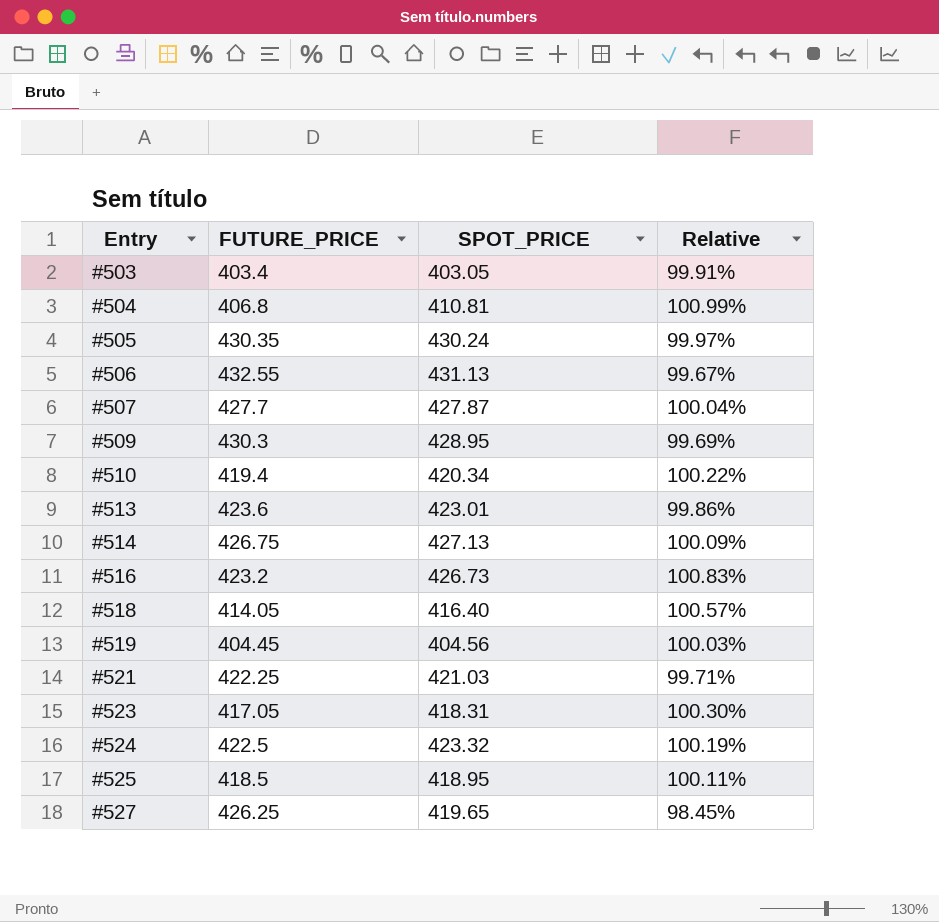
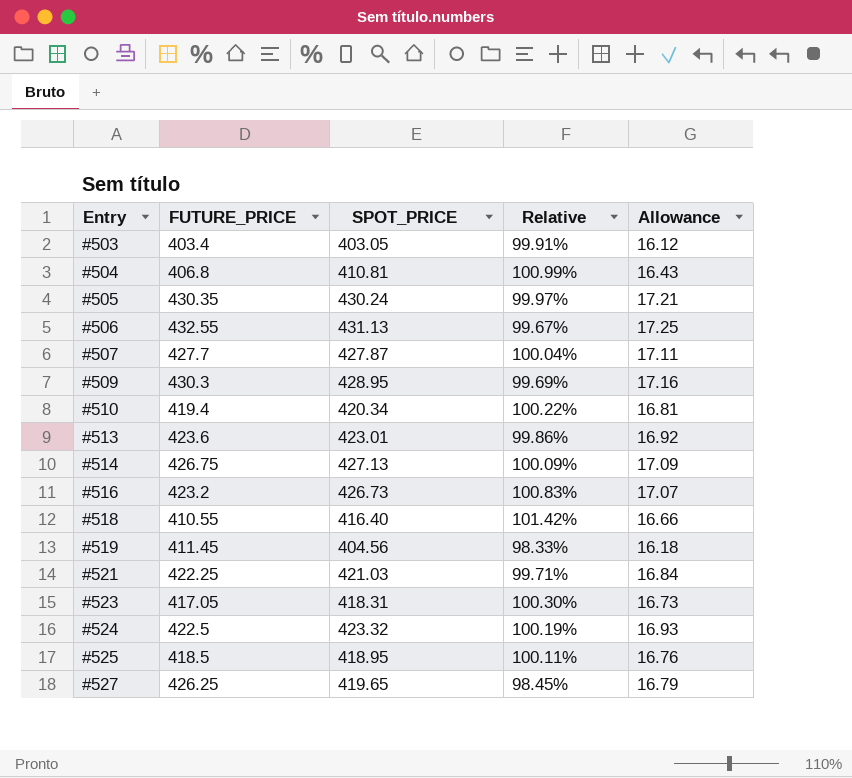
column Allowance | formula: none -> [SPOT_PRICE] * 0.04
#518 | FUTURE_PRICE: 414.05 -> 410.55
#518 | Relative: 100.57% -> 101.42%
#519 | FUTURE_PRICE: 404.45 -> 411.45
#519 | Relative: 100.03% -> 98.33%

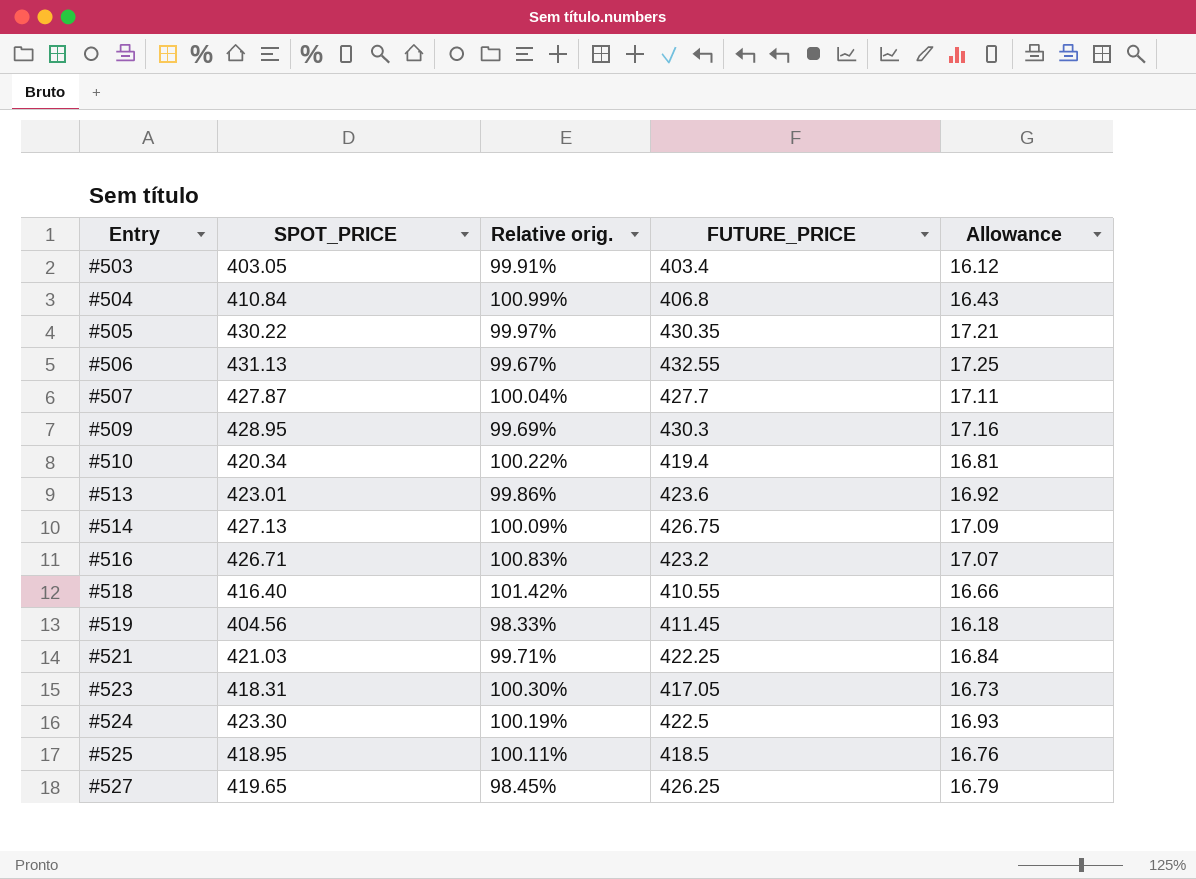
column name: Relative -> Relative orig.
column FUTURE_PRICE | position: 2 -> 4
#504 | SPOT_PRICE: 410.81 -> 410.84
#505 | SPOT_PRICE: 430.24 -> 430.22
#516 | SPOT_PRICE: 426.73 -> 426.71
#524 | SPOT_PRICE: 423.32 -> 423.30

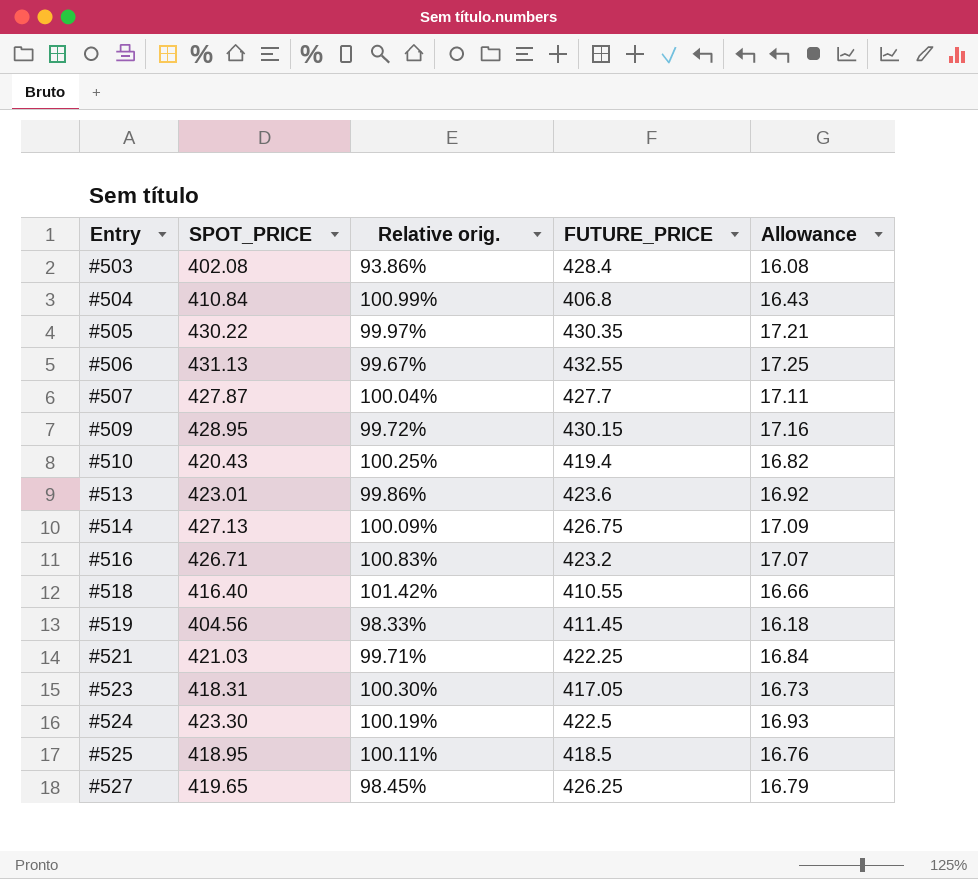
#503 | SPOT_PRICE: 403.05 -> 402.08
#503 | Relative orig.: 99.91% -> 93.86%
#503 | FUTURE_PRICE: 403.4 -> 428.4
#503 | Allowance: 16.12 -> 16.08
#509 | Relative orig.: 99.69% -> 99.72%
#509 | FUTURE_PRICE: 430.3 -> 430.15
#510 | SPOT_PRICE: 420.34 -> 420.43
#510 | Relative orig.: 100.22% -> 100.25%
#510 | Allowance: 16.81 -> 16.82

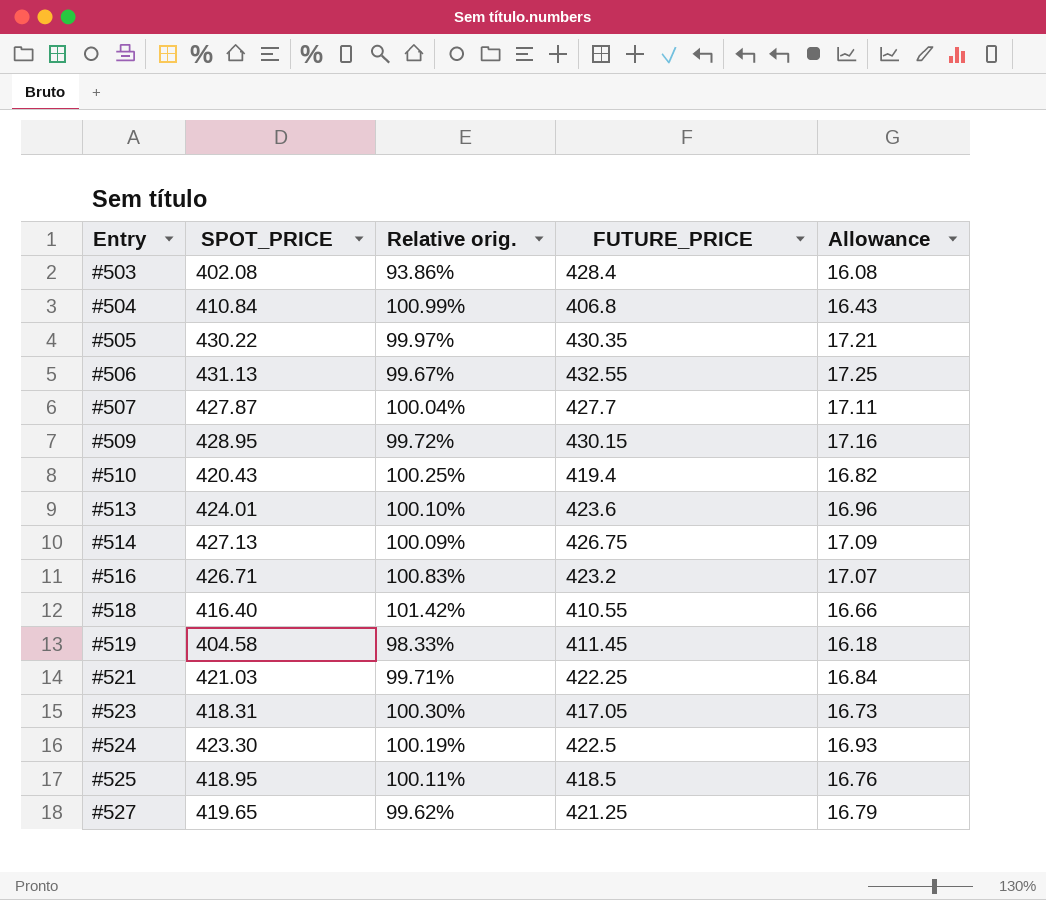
#513 | SPOT_PRICE: 423.01 -> 424.01
#513 | Relative orig.: 99.86% -> 100.10%
#513 | Allowance: 16.92 -> 16.96
#519 | SPOT_PRICE: 404.56 -> 404.58
#527 | Relative orig.: 98.45% -> 99.62%
#527 | FUTURE_PRICE: 426.25 -> 421.25

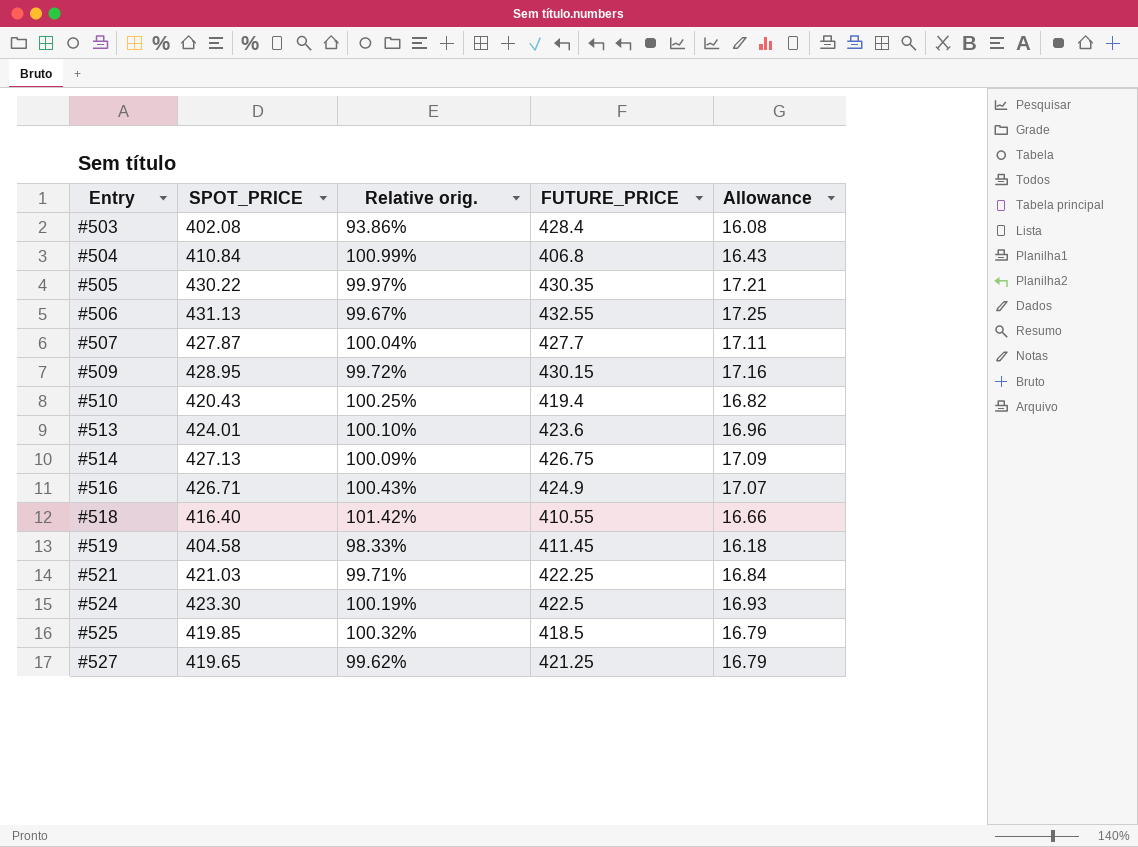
row #523: 418.31 | 100.30% | 417.05 | 16.73 -> none
#516 | Relative orig.: 100.83% -> 100.43%
#516 | FUTURE_PRICE: 423.2 -> 424.9
#525 | SPOT_PRICE: 418.95 -> 419.85
#525 | Relative orig.: 100.11% -> 100.32%
#525 | Allowance: 16.76 -> 16.79

